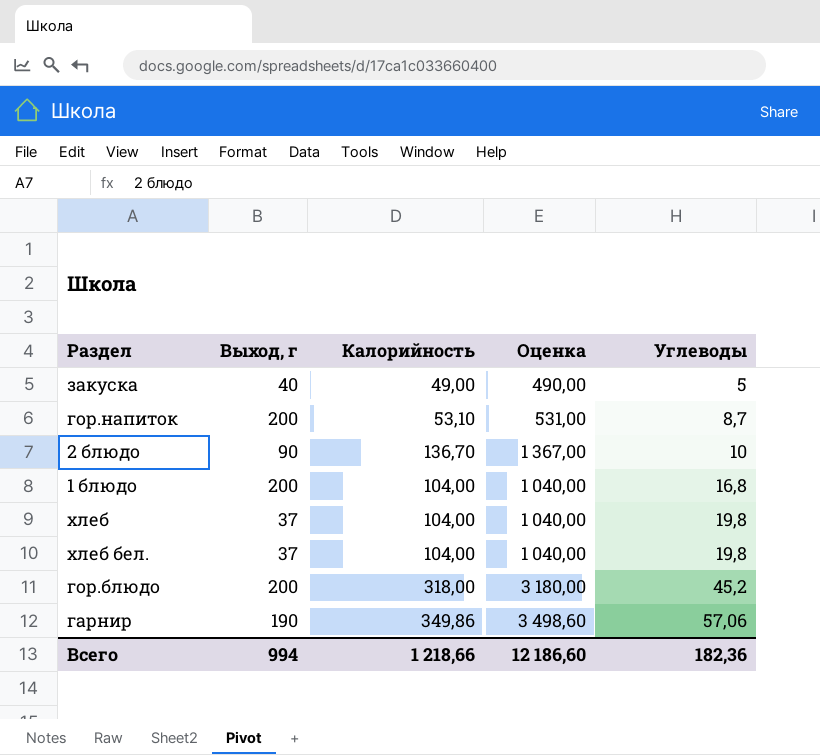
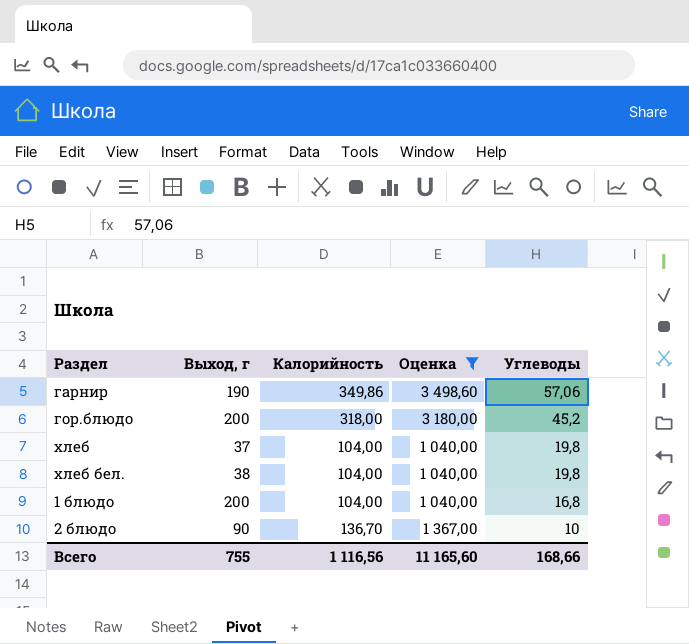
filter: none -> Оценка >= 1 040,00
row order: Углеводы ascending -> Углеводы descending
хлеб бел. | Выход, г: 37 -> 38
Всего | Выход, г: 994 -> 755
Всего | Калорийность: 1 218,66 -> 1 116,56
Всего | Оценка: 12 186,60 -> 11 165,60
Всего | Углеводы: 182,36 -> 168,66

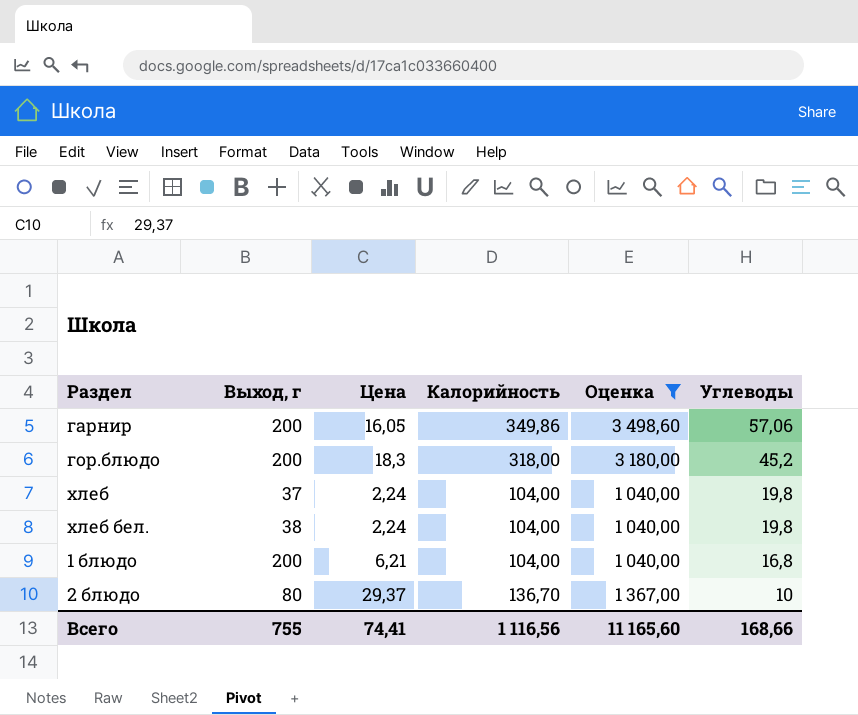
column Цена | position: none -> 3
гарнир | Выход, г: 190 -> 200
2 блюдо | Выход, г: 90 -> 80

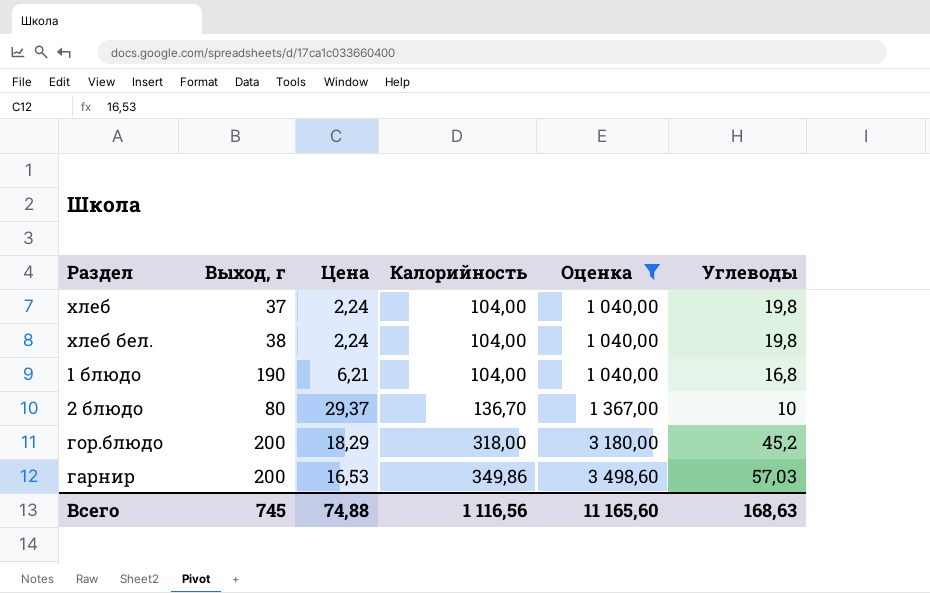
row order: Углеводы descending -> Калорийность ascending
1 блюдо | Выход, г: 200 -> 190
гор.блюдо | Цена: 18,3 -> 18,29
гарнир | Цена: 16,05 -> 16,53
гарнир | Углеводы: 57,06 -> 57,03
Всего | Выход, г: 755 -> 745
Всего | Цена: 74,41 -> 74,88
Всего | Углеводы: 168,66 -> 168,63

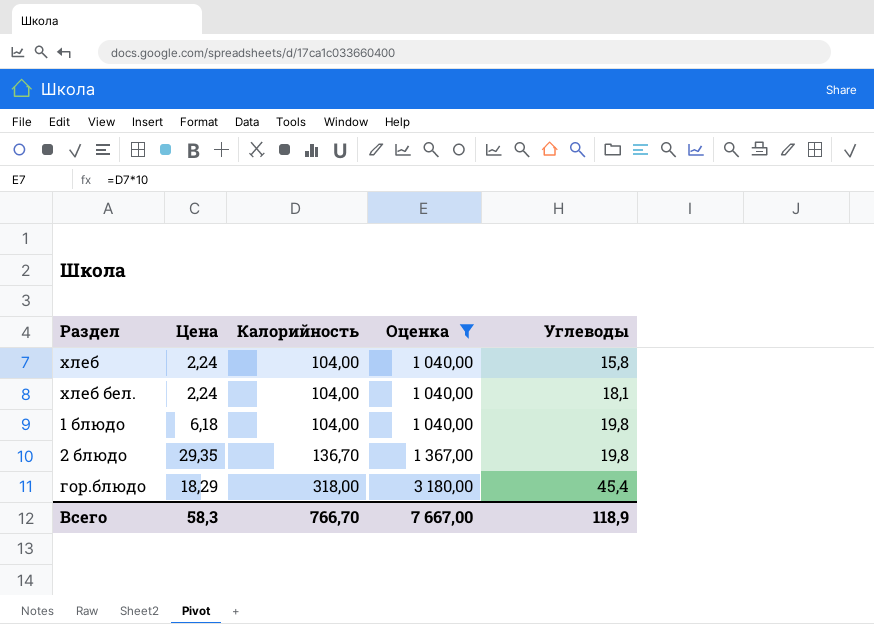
column Выход, г | position: 2 -> none
row гарнир: 200 | 16,53 | 349,86 | 3 498,60 | 57,03 -> none
хлеб | Углеводы: 19,8 -> 15,8
хлеб бел. | Углеводы: 19,8 -> 18,1
1 блюдо | Цена: 6,21 -> 6,18
1 блюдо | Углеводы: 16,8 -> 19,8
2 блюдо | Цена: 29,37 -> 29,35
2 блюдо | Углеводы: 10 -> 19,8
гор.блюдо | Углеводы: 45,2 -> 45,4
Всего | Цена: 74,88 -> 58,3
Всего | Калорийность: 1 116,56 -> 766,70
Всего | Оценка: 11 165,60 -> 7 667,00
Всего | Углеводы: 168,63 -> 118,9

